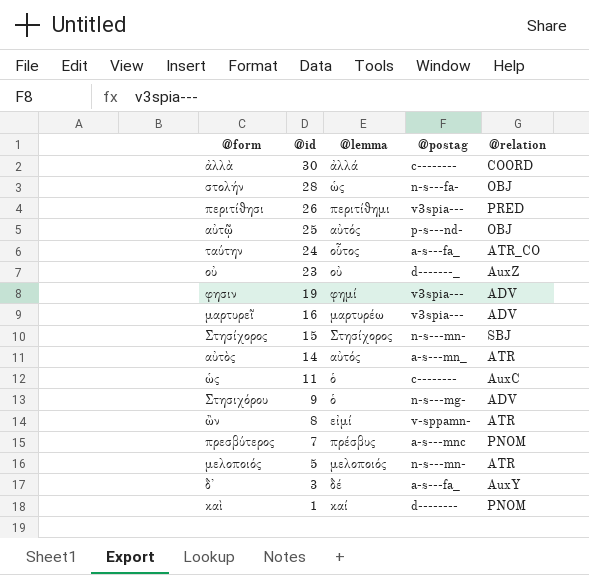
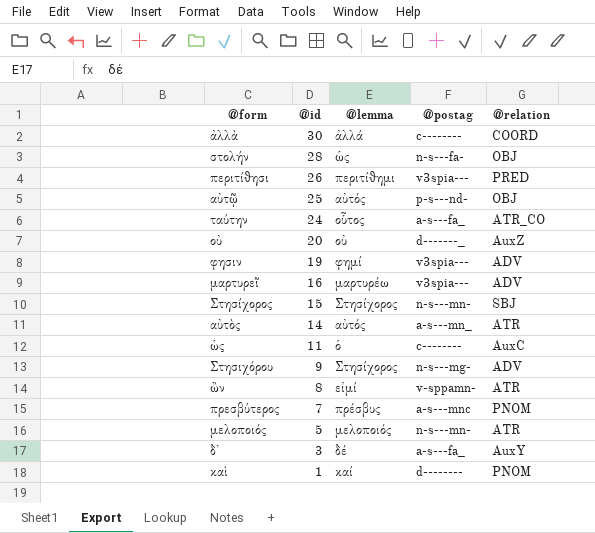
οὐ | @id: 23 -> 20
Στησιχόρου | @lemma: ὁ -> Στησίχορος

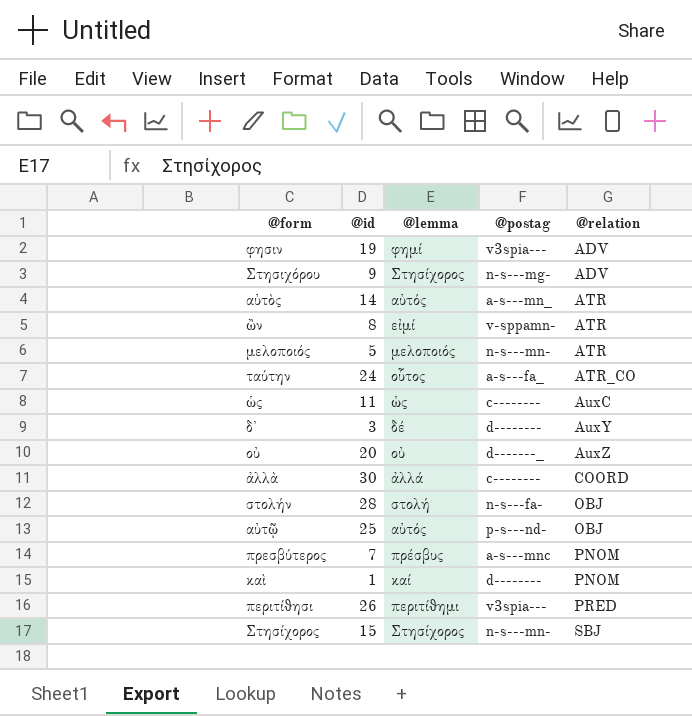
row order: @id descending -> @relation ascending
row μαρτυρεῖ: 16 | μαρτυρέω | v3spia--- | ADV -> none
ὡς | @lemma: ὁ -> ὡς
δ᾽ | @postag: a-s---fa_ -> d--------
στολήν | @lemma: ὡς -> στολή

